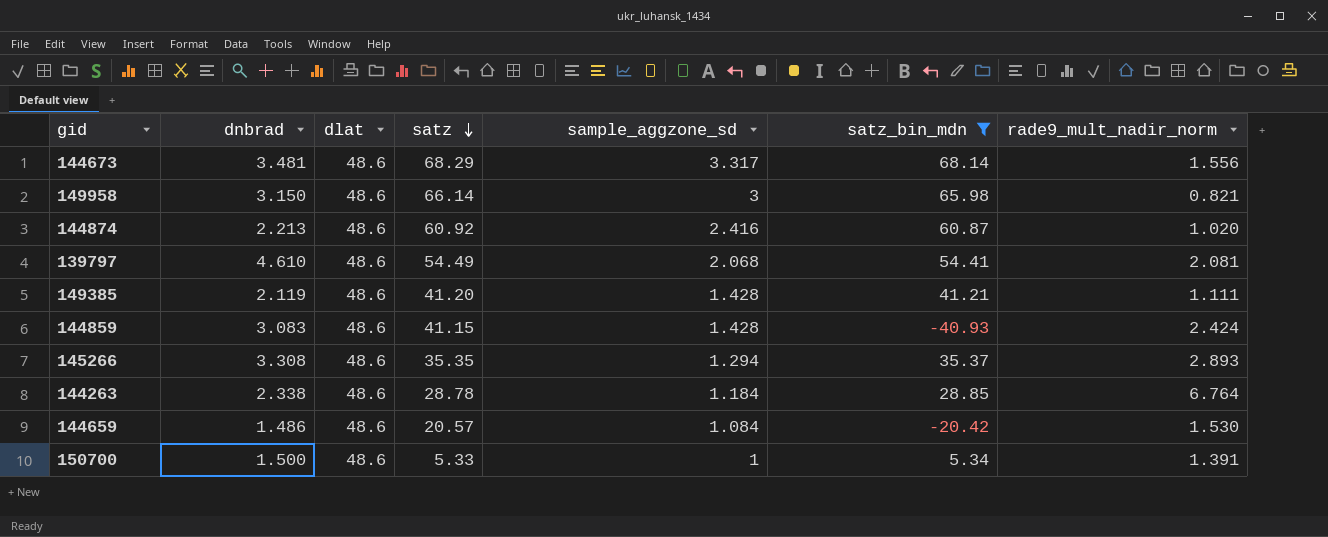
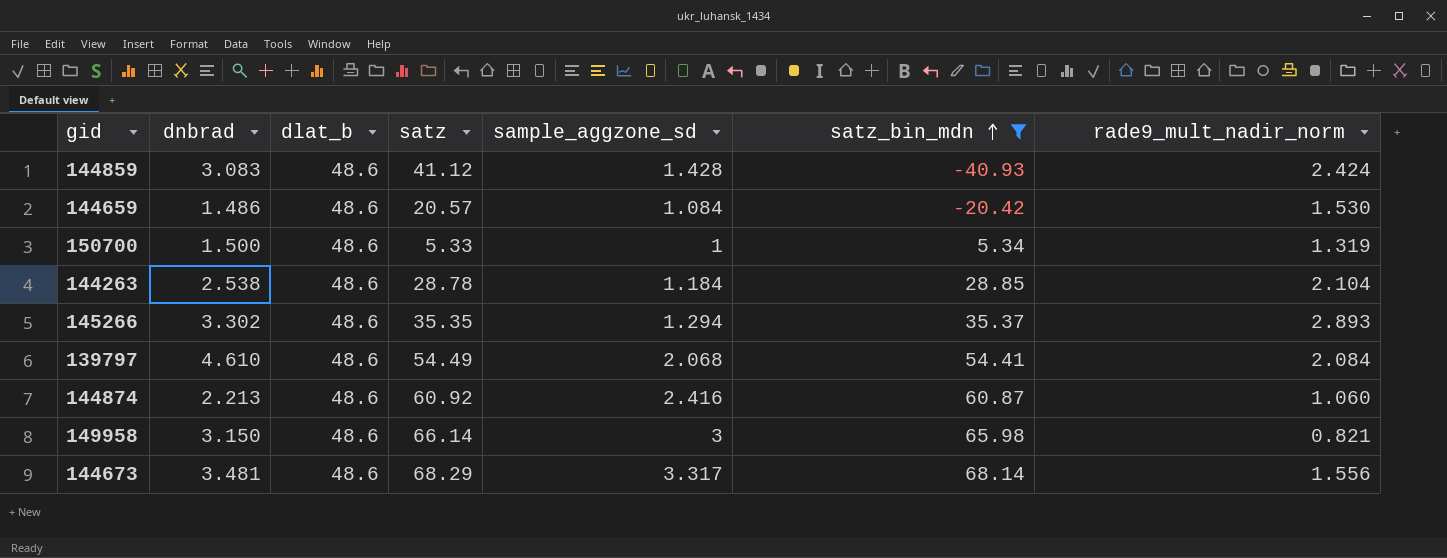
row order: satz descending -> satz_bin_mdn ascending
column name: dlat -> dlat_b
row 149385: 2.119 | 48.6 | 41.20 | 1.428 | 41.21 | 1.111 -> none
144859 | satz: 41.15 -> 41.12
150700 | rade9_mult_nadir_norm: 1.391 -> 1.319
144263 | dnbrad: 2.338 -> 2.538
144263 | rade9_mult_nadir_norm: 6.764 -> 2.104
145266 | dnbrad: 3.308 -> 3.302
139797 | rade9_mult_nadir_norm: 2.081 -> 2.084
144874 | rade9_mult_nadir_norm: 1.020 -> 1.060

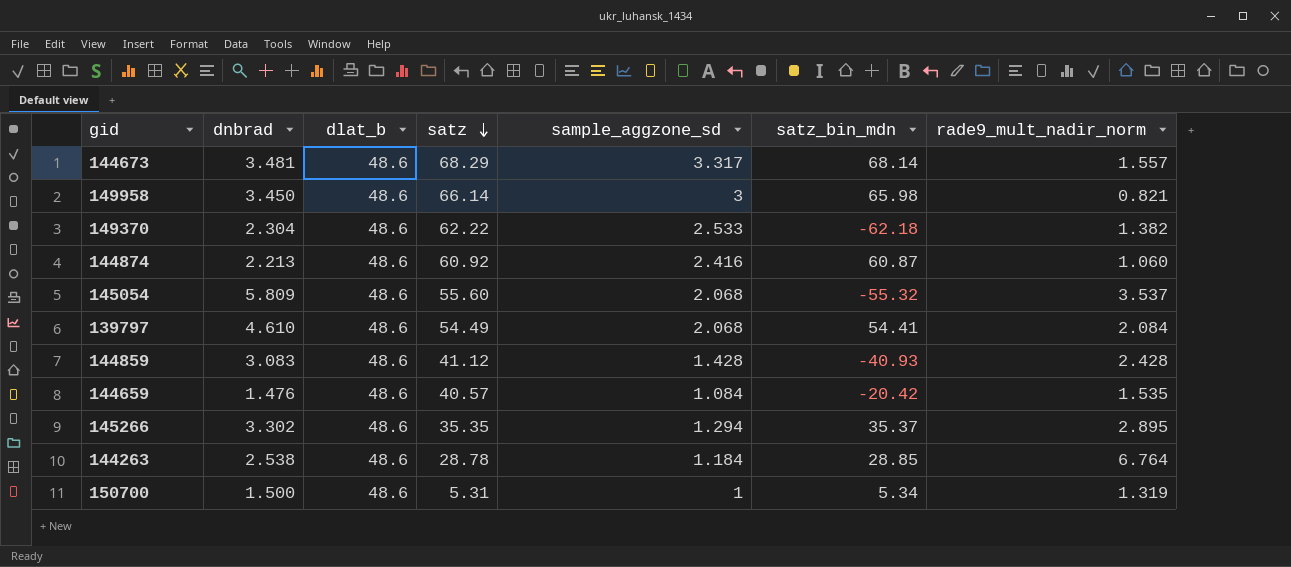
filter: satz_bin_mdn >= -40.93 -> none
row order: satz_bin_mdn ascending -> satz descending
144673 | rade9_mult_nadir_norm: 1.556 -> 1.557
149958 | dnbrad: 3.150 -> 3.450
144859 | rade9_mult_nadir_norm: 2.424 -> 2.428
144659 | dnbrad: 1.486 -> 1.476
144659 | satz: 20.57 -> 40.57
144659 | rade9_mult_nadir_norm: 1.530 -> 1.535
145266 | rade9_mult_nadir_norm: 2.893 -> 2.895
144263 | rade9_mult_nadir_norm: 2.104 -> 6.764
150700 | satz: 5.33 -> 5.31

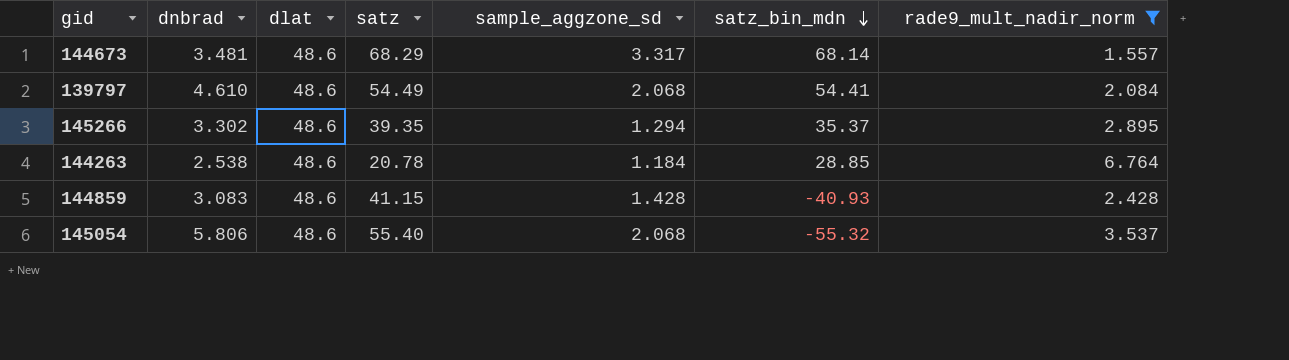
filter: none -> rade9_mult_nadir_norm >= 1.557
row order: satz descending -> satz_bin_mdn descending
column name: dlat_b -> dlat
145266 | satz: 35.35 -> 39.35
144263 | satz: 28.78 -> 20.78
144859 | satz: 41.12 -> 41.15
145054 | dnbrad: 5.809 -> 5.806
145054 | satz: 55.60 -> 55.40

